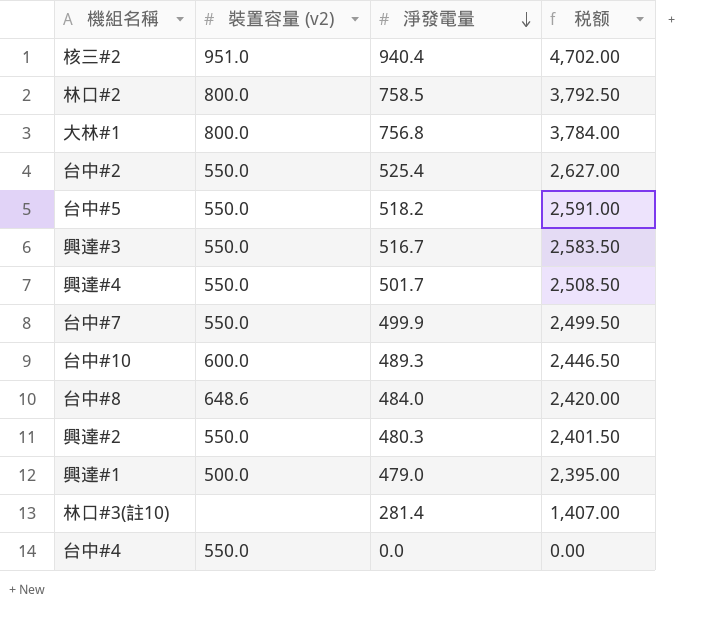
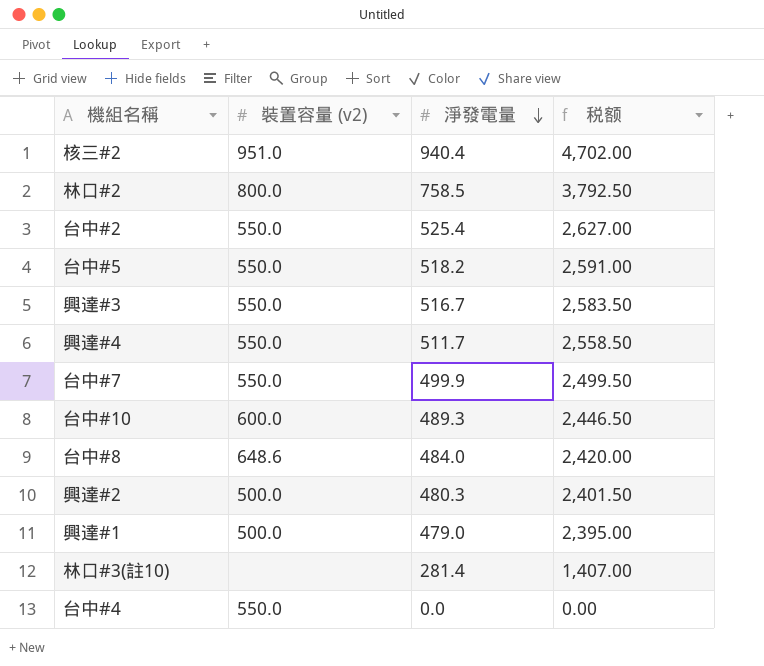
row 大林#1: 800.0 | 756.8 | 3,784.00 -> none
興達#4 | 淨發電量: 501.7 -> 511.7
興達#4 | 税额: 2,508.50 -> 2,558.50
興達#2 | 裝置容量 (v2): 550.0 -> 500.0

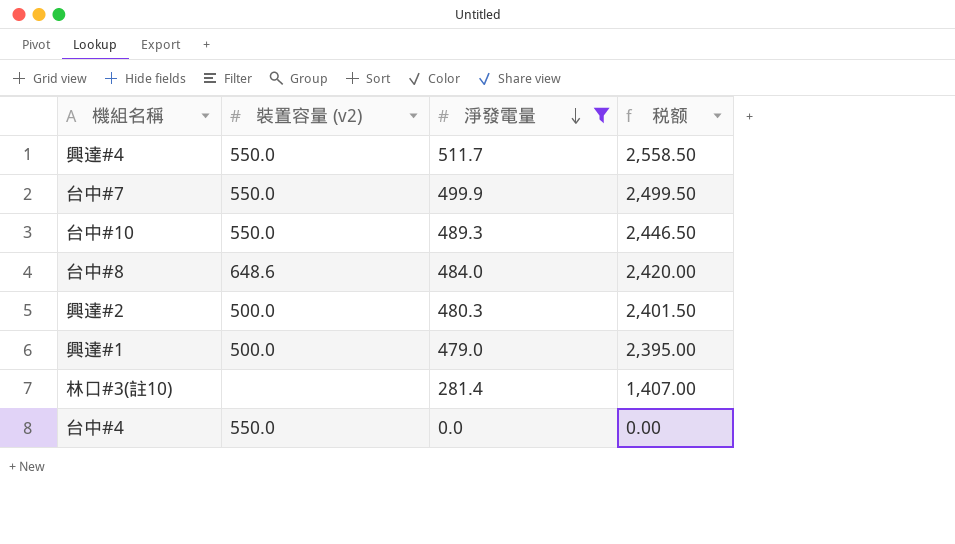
filter: none -> 淨發電量 <= 511.7
台中#10 | 裝置容量 (v2): 600.0 -> 550.0

